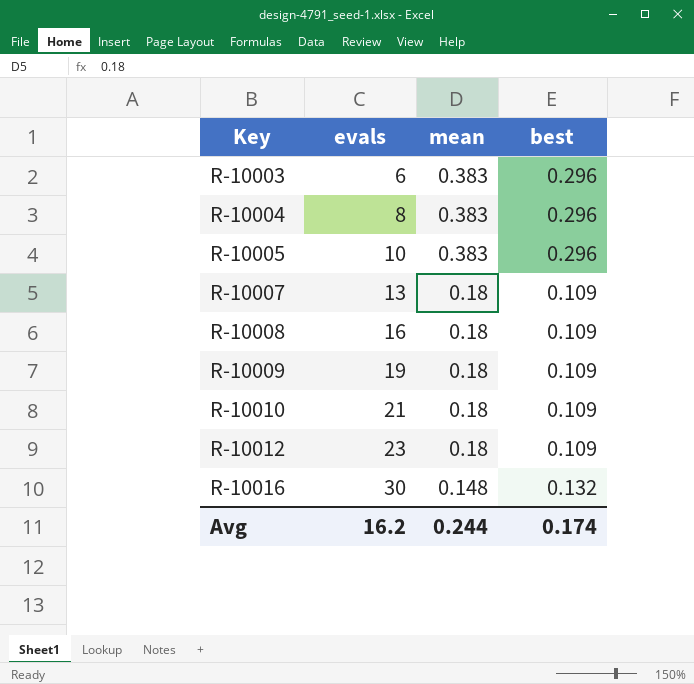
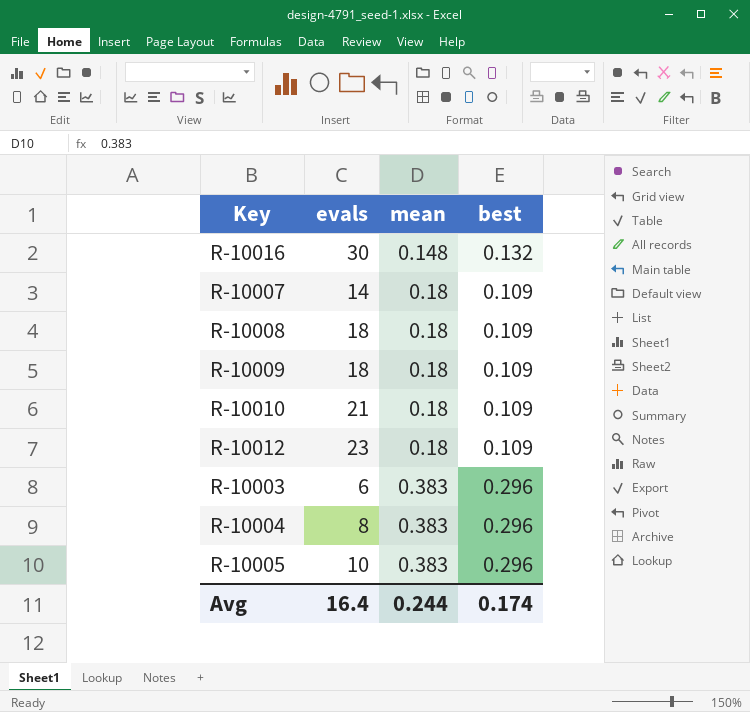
row order: Key ascending -> mean ascending
R-10007 | evals: 13 -> 14
R-10008 | evals: 16 -> 18
R-10009 | evals: 19 -> 18
Avg | evals: 16.2 -> 16.4

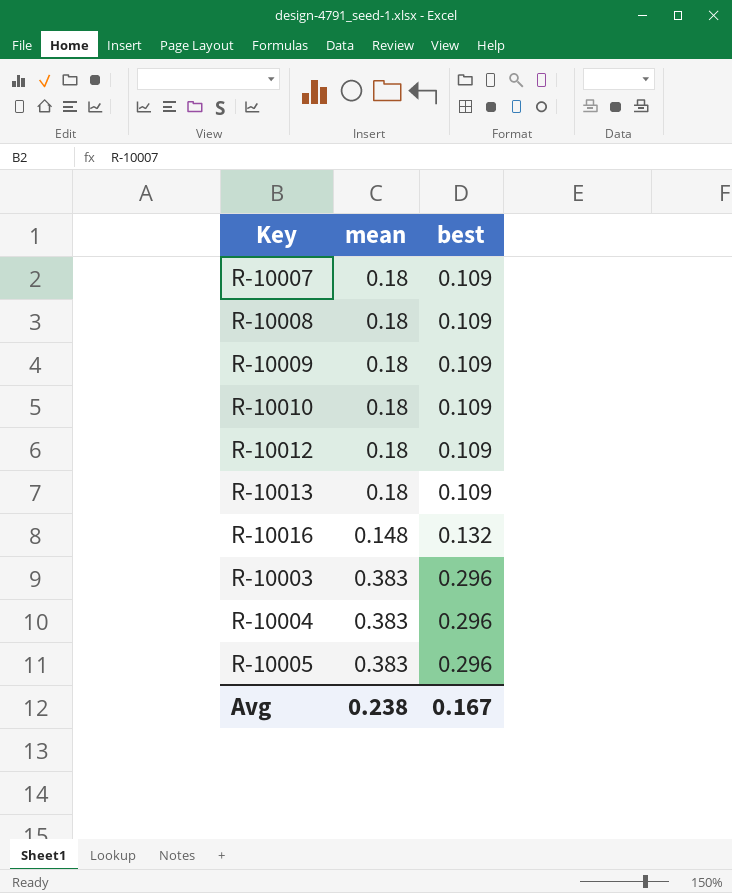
row order: mean ascending -> best ascending
column evals | position: 2 -> none
row R-10013: none -> 0.18 | 0.109
Avg | mean: 0.244 -> 0.238
Avg | best: 0.174 -> 0.167

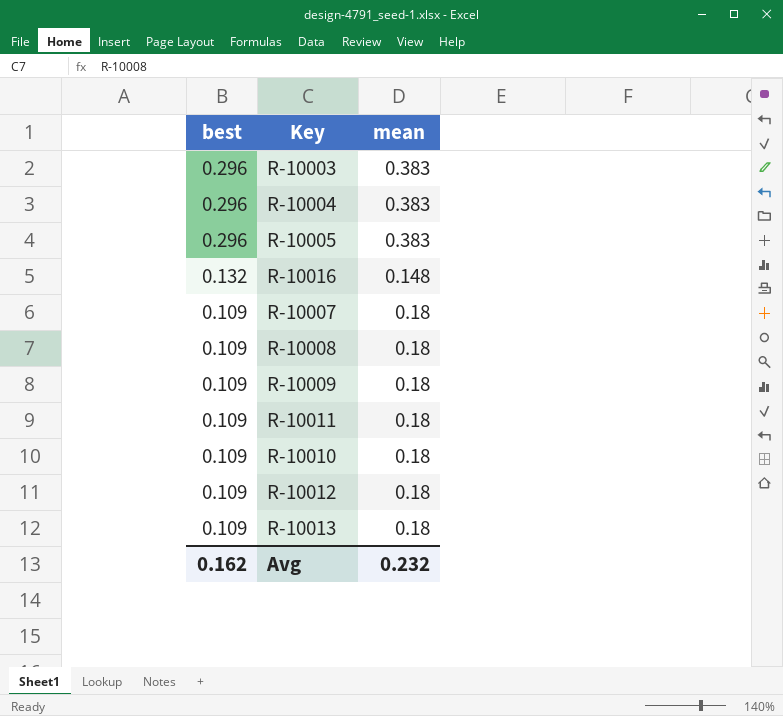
row order: best ascending -> best descending
column best | position: 3 -> 1
row R-10011: none -> 0.109 | 0.18
Avg | best: 0.167 -> 0.162
Avg | mean: 0.238 -> 0.232

